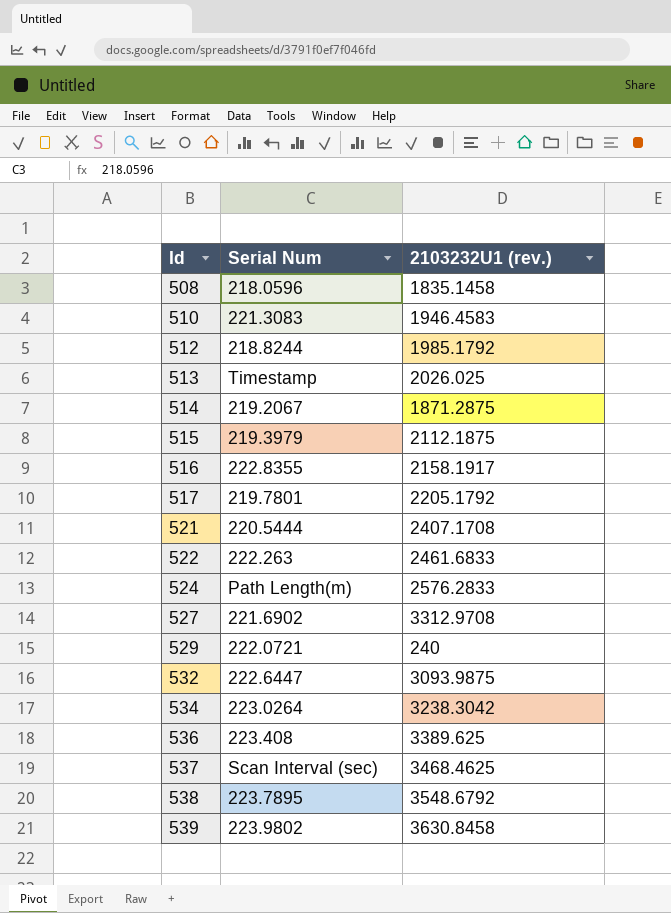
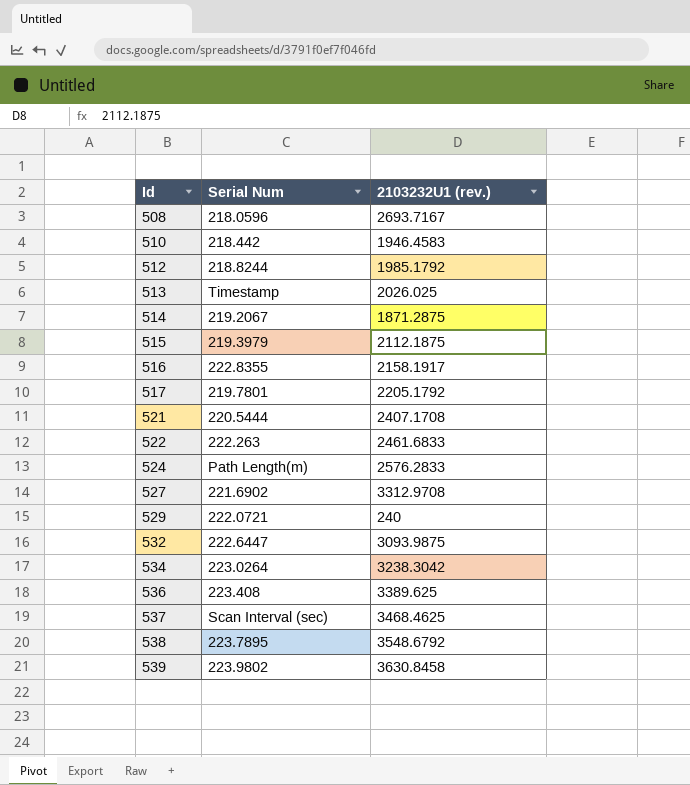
508 | 2103232U1 (rev.): 1835.1458 -> 2693.7167
510 | Serial Num: 221.3083 -> 218.442

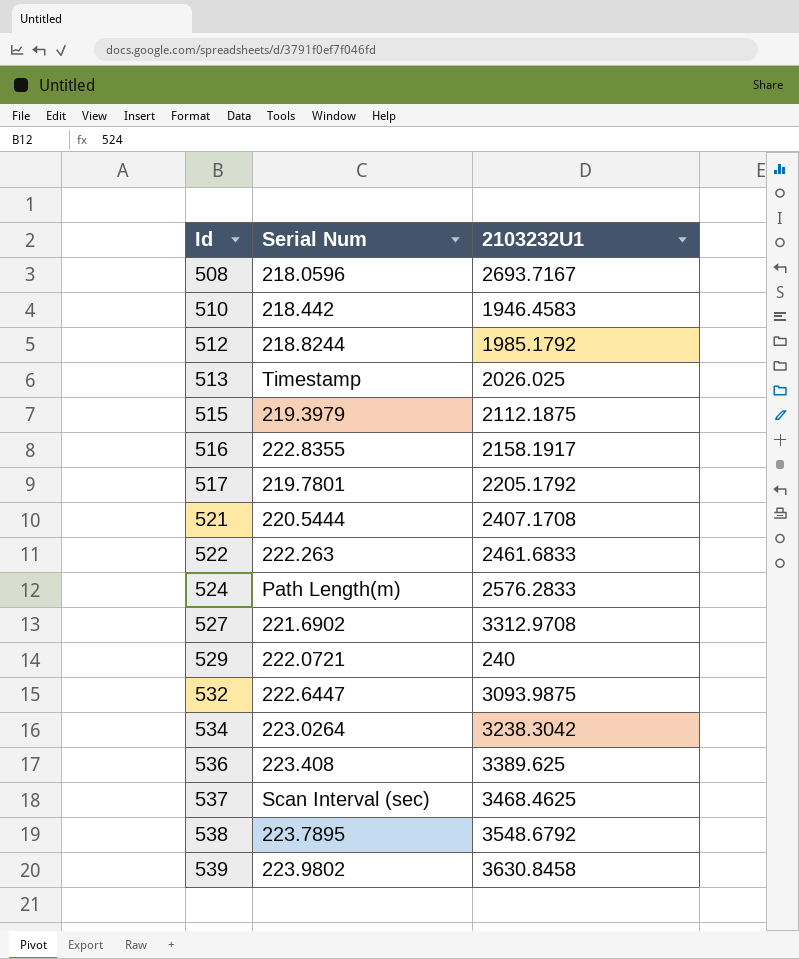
column name: 2103232U1 (rev.) -> 2103232U1
row 514: 219.2067 | 1871.2875 -> none

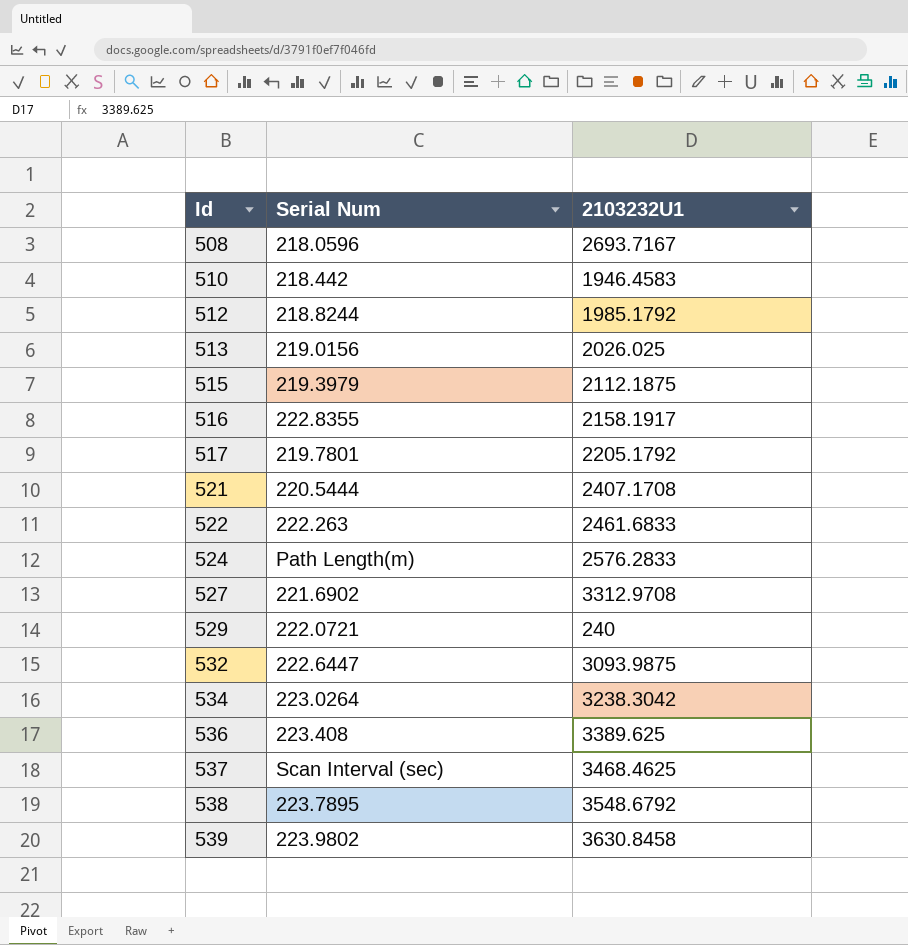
513 | Serial Num: Timestamp -> 219.0156

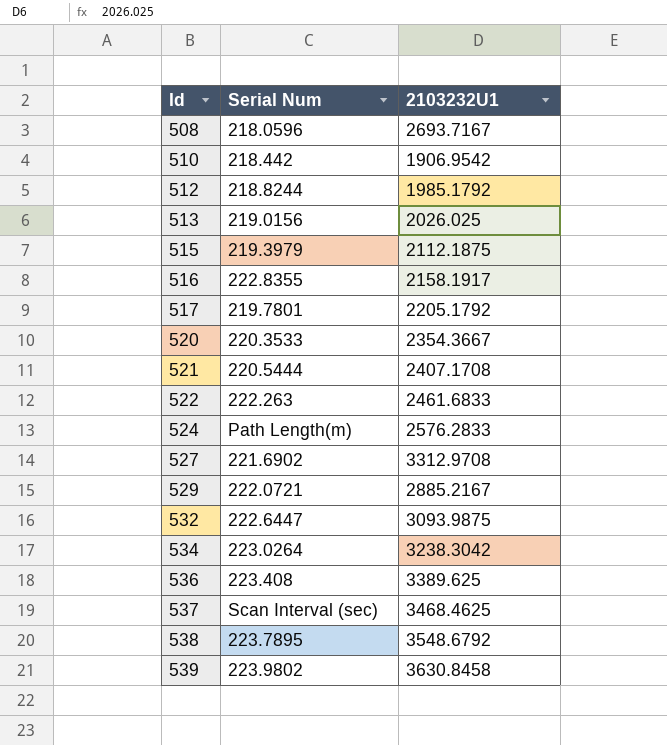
510 | 2103232U1: 1946.4583 -> 1906.9542
row 520: none -> 220.3533 | 2354.3667
529 | 2103232U1: 240 -> 2885.2167

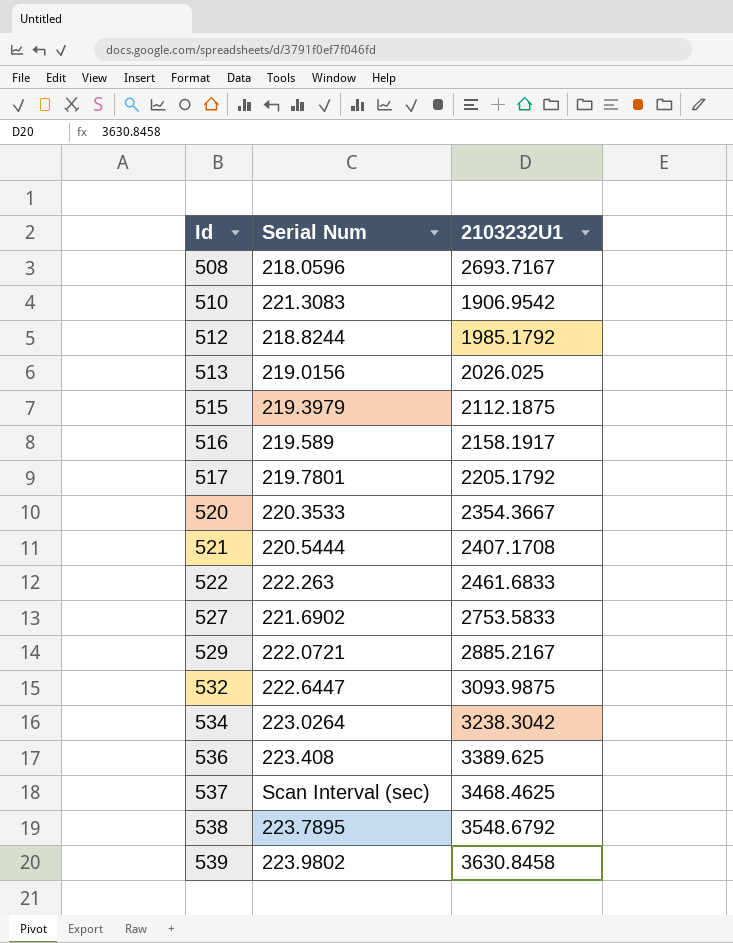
row 524: Path Length(m) | 2576.2833 -> none
510 | Serial Num: 218.442 -> 221.3083
516 | Serial Num: 222.8355 -> 219.589
527 | 2103232U1: 3312.9708 -> 2753.5833

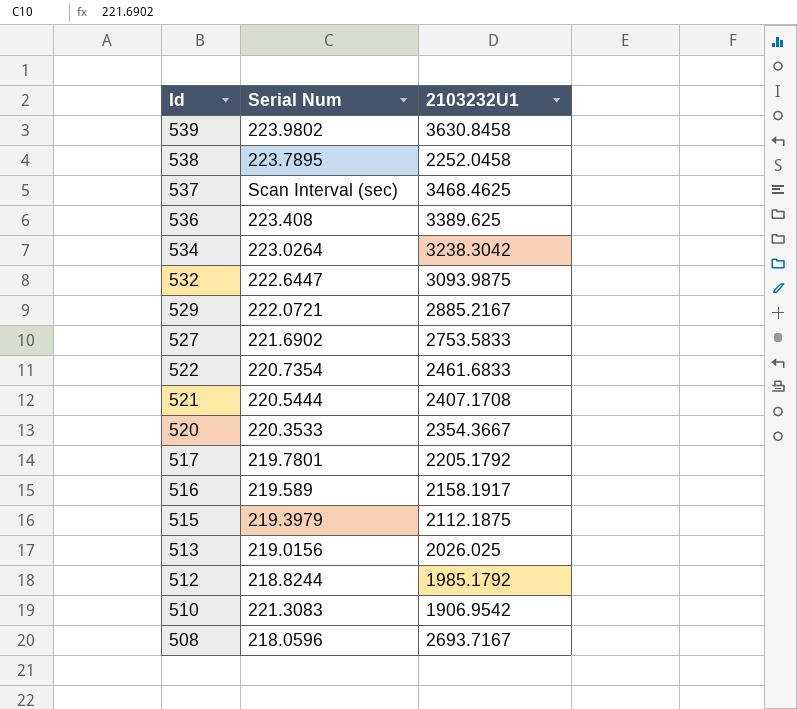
row order: Id ascending -> Id descending
538 | 2103232U1: 3548.6792 -> 2252.0458
522 | Serial Num: 222.263 -> 220.7354

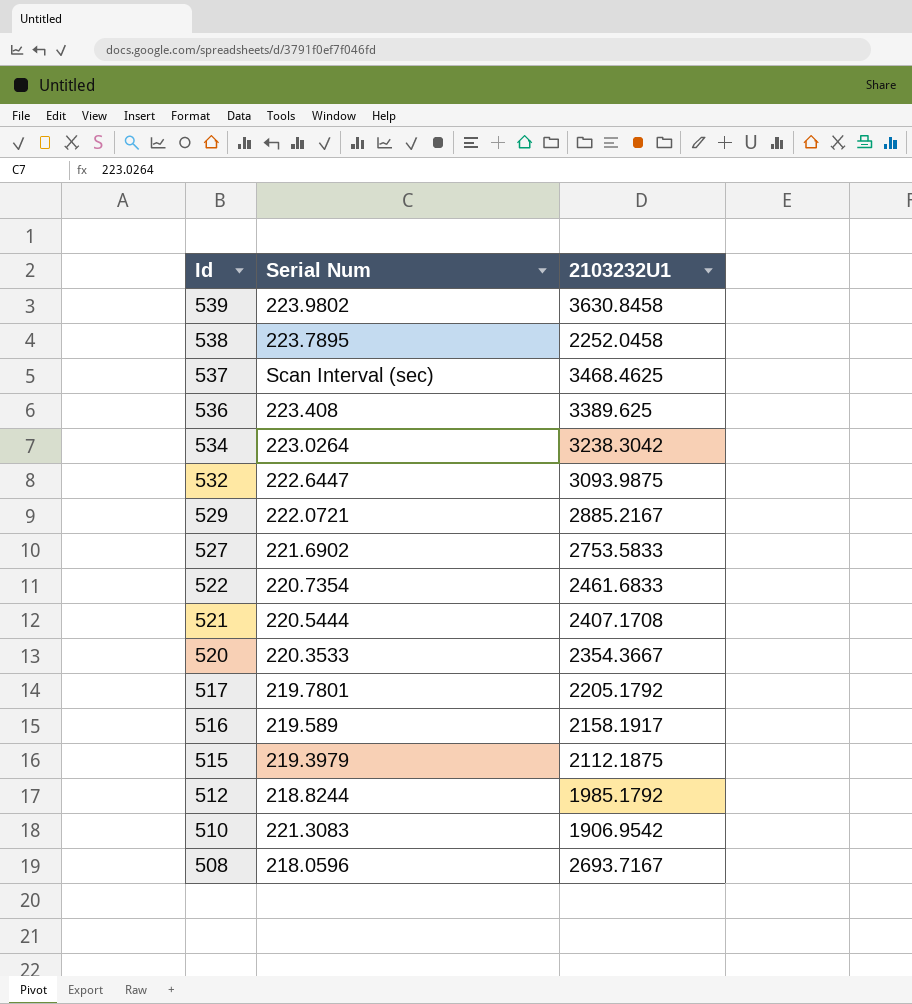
row 513: 219.0156 | 2026.025 -> none

